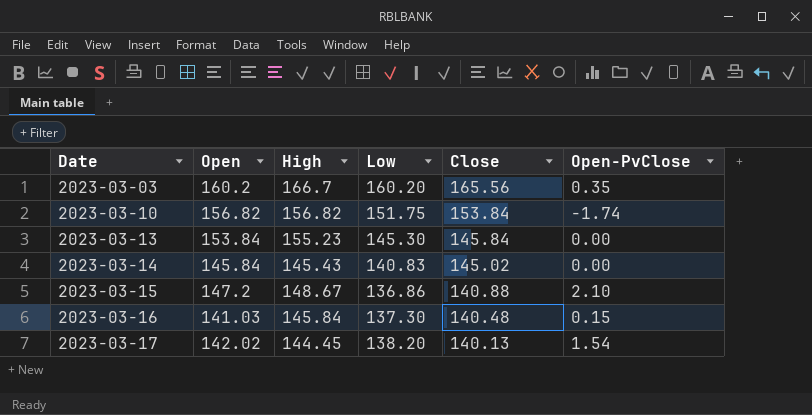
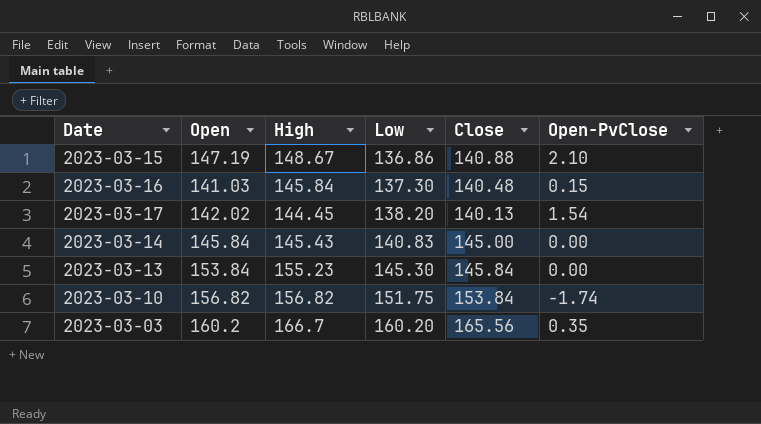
row order: Date ascending -> Low ascending
2023-03-15 | Open: 147.2 -> 147.19
2023-03-14 | Close: 145.02 -> 145.00

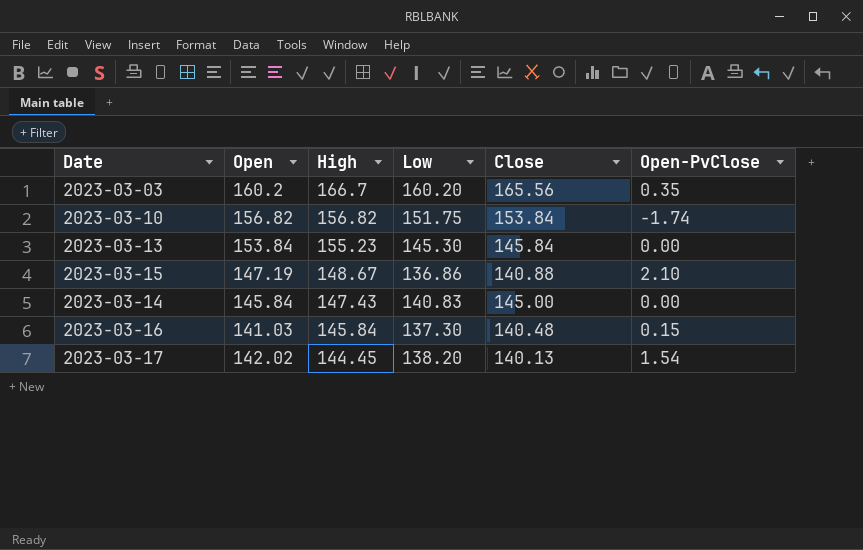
row order: Low ascending -> High descending
2023-03-14 | High: 145.43 -> 147.43

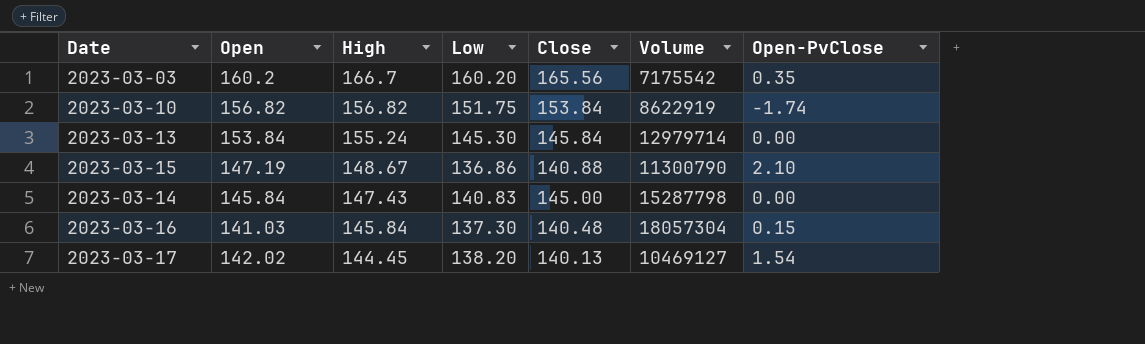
column Volume | position: none -> 6
2023-03-13 | High: 155.23 -> 155.24

